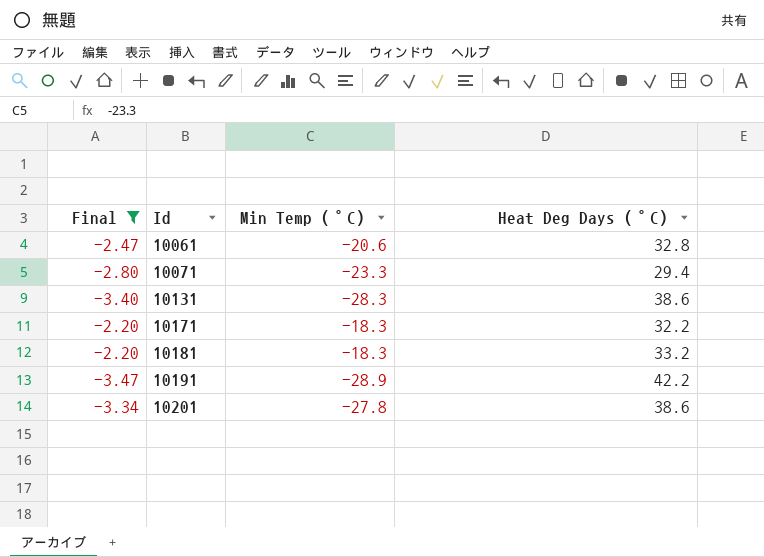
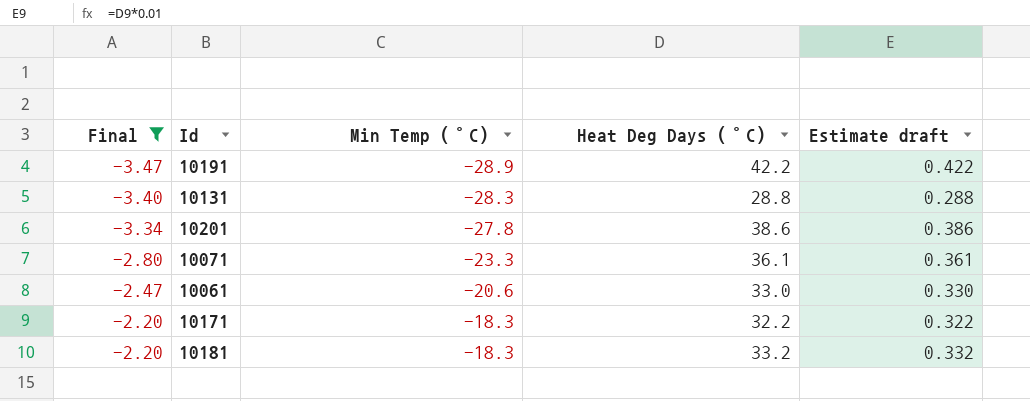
row order: Id ascending -> Final ascending
column Estimate draft | formula: none -> [Heat Deg Days (°C)] * 0.01
10131 | Heat Deg Days (°C): 38.6 -> 28.8
10071 | Heat Deg Days (°C): 29.4 -> 36.1
10061 | Heat Deg Days (°C): 32.8 -> 33.0

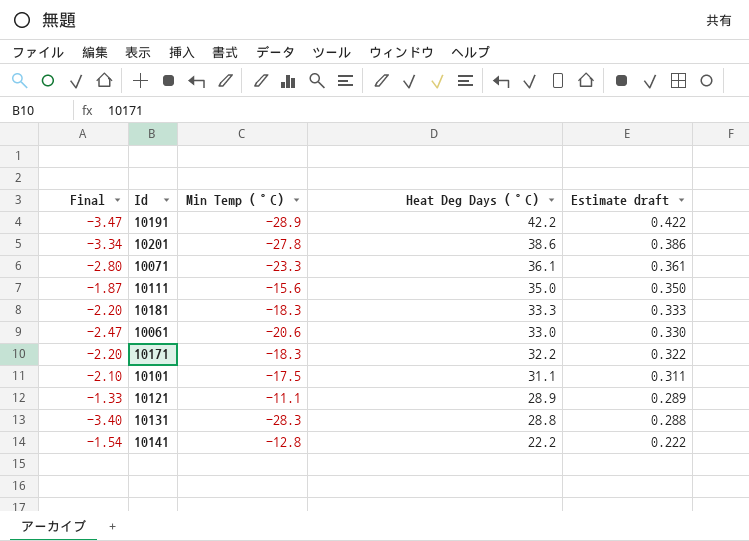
filter: Final <= -2.20 -> none
row order: Final ascending -> Heat Deg Days (°C) descending
10181 | Heat Deg Days (°C): 33.2 -> 33.3
10181 | Estimate draft: 0.332 -> 0.333

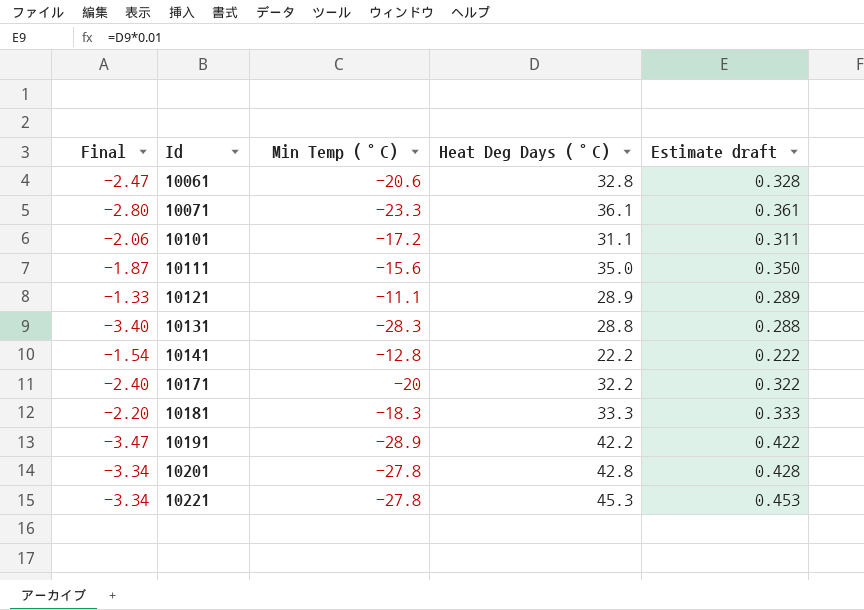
row order: Heat Deg Days (°C) descending -> Id ascending
10061 | Heat Deg Days (°C): 33.0 -> 32.8
10061 | Estimate draft: 0.330 -> 0.328
10101 | Final: -2.10 -> -2.06
10101 | Min Temp (°C): -17.5 -> -17.2
10171 | Final: -2.20 -> -2.40
10171 | Min Temp (°C): -18.3 -> -20
10201 | Heat Deg Days (°C): 38.6 -> 42.8
10201 | Estimate draft: 0.386 -> 0.428
row 10221: none -> -3.34 | -27.8 | 45.3 | 0.453

